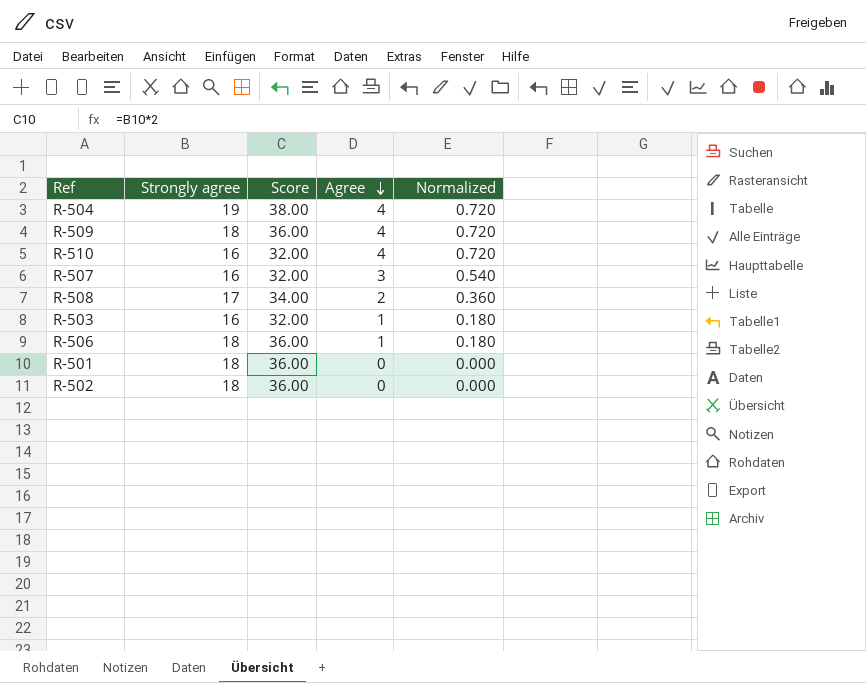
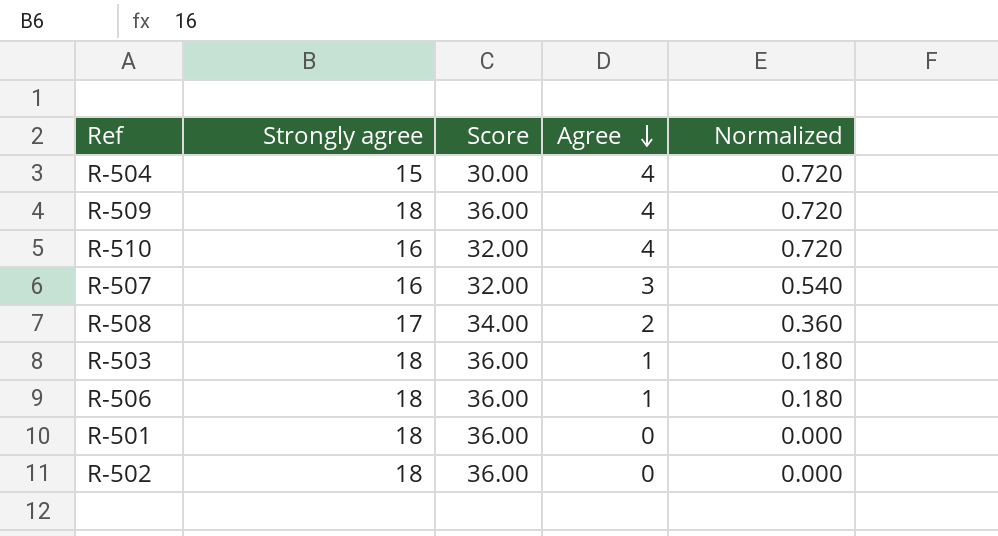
R-504 | Strongly agree: 19 -> 15
R-504 | Score: 38.00 -> 30.00
R-503 | Strongly agree: 16 -> 18
R-503 | Score: 32.00 -> 36.00

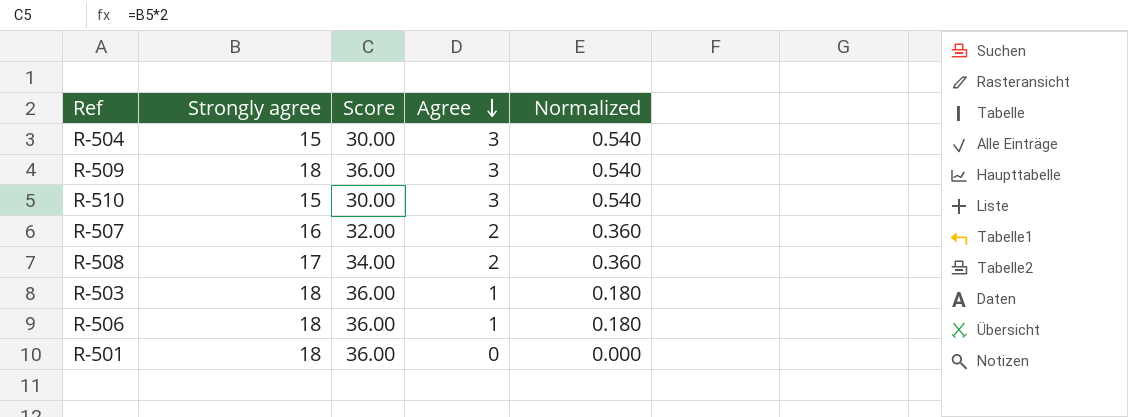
row R-502: 18 | 36.00 | 0 | 0.000 -> none
R-504 | Agree: 4 -> 3
R-504 | Normalized: 0.720 -> 0.540
R-509 | Agree: 4 -> 3
R-509 | Normalized: 0.720 -> 0.540
R-510 | Strongly agree: 16 -> 15
R-510 | Score: 32.00 -> 30.00
R-510 | Agree: 4 -> 3
R-510 | Normalized: 0.720 -> 0.540
R-507 | Agree: 3 -> 2
R-507 | Normalized: 0.540 -> 0.360

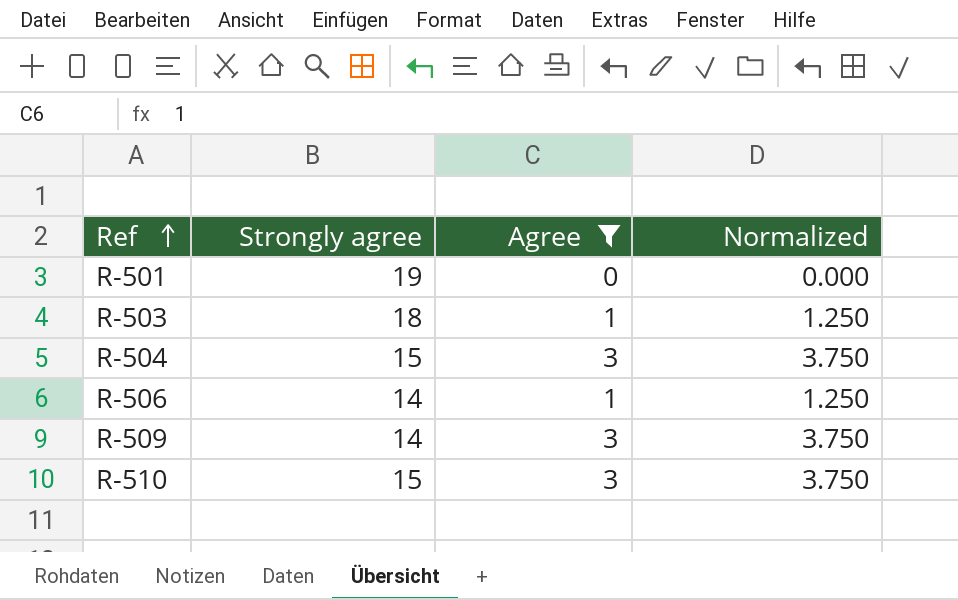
filter: none -> Agree != 2
row order: Agree descending -> Ref ascending
column Score | formula: [Strongly agree] * 2 -> none
column Normalized | formula: [Agree] * 0.18 -> [Agree] * 1.25
R-501 | Strongly agree: 18 -> 19
R-506 | Strongly agree: 18 -> 14
R-509 | Strongly agree: 18 -> 14

